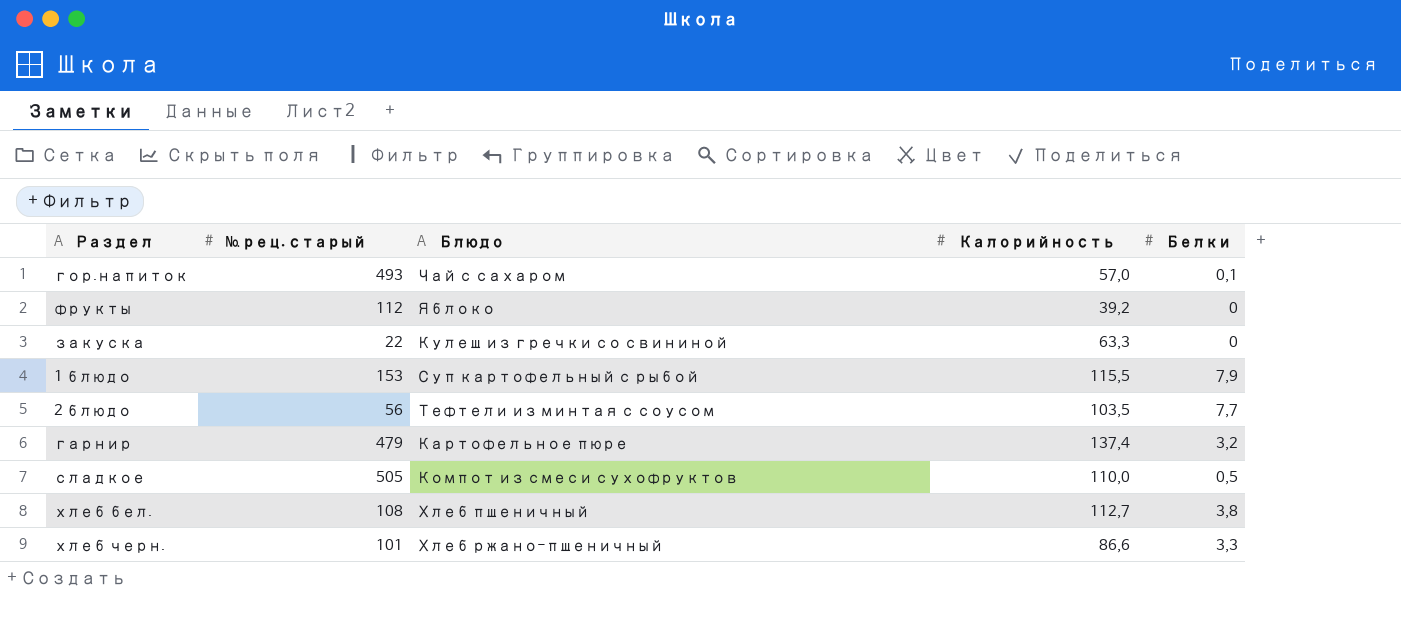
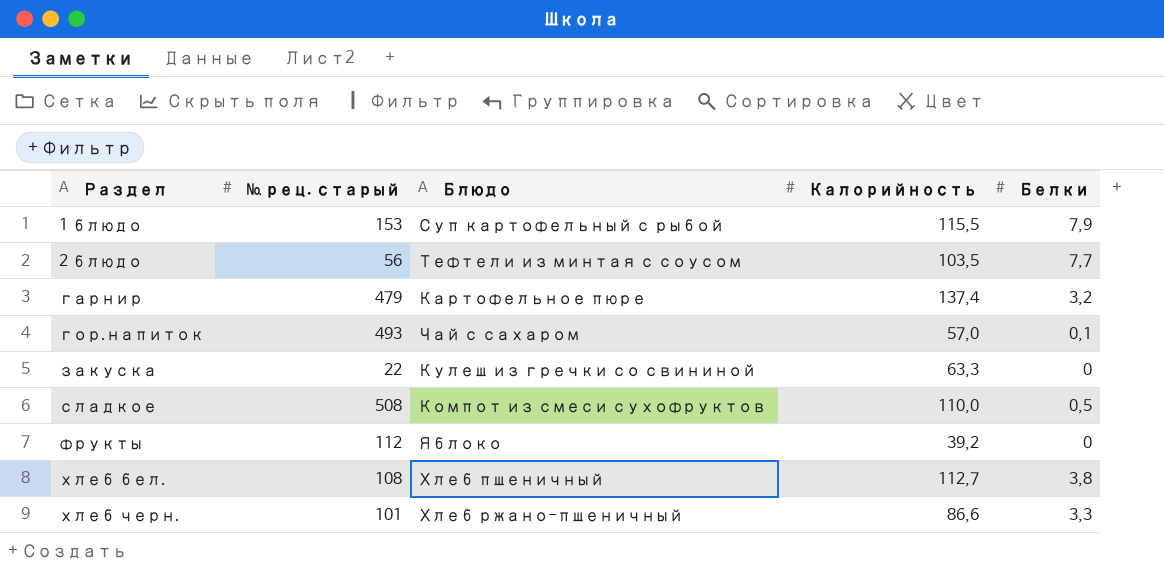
row order: none -> Раздел ascending
сладкое | № рец. старый: 505 -> 508

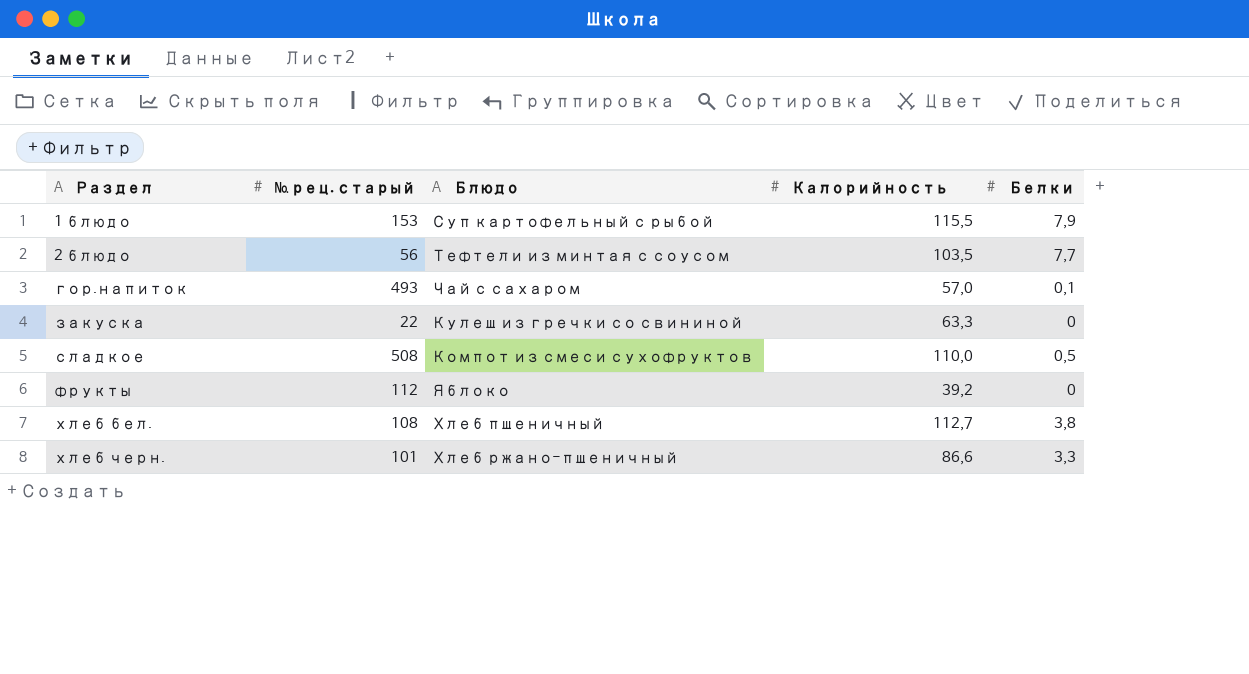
row гарнир: 479 | Картофельное пюре | 137,4 | 3,2 -> none

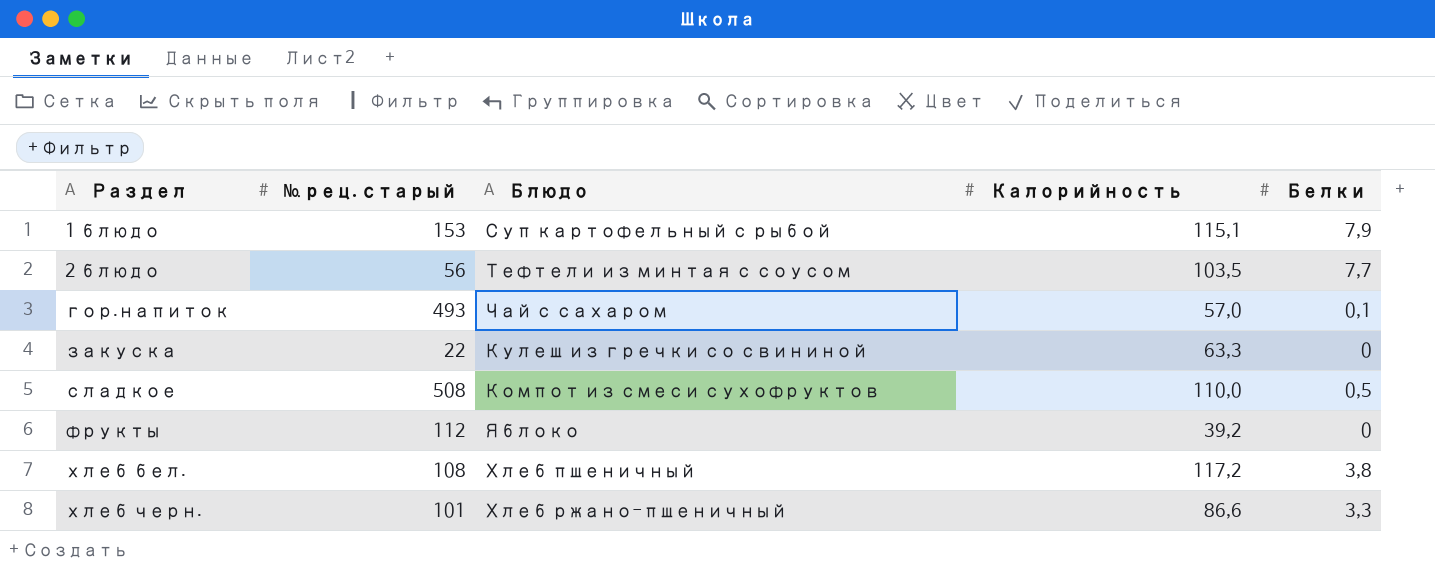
1 блюдо | Калорийность: 115,5 -> 115,1
хлеб бел. | Калорийность: 112,7 -> 117,2

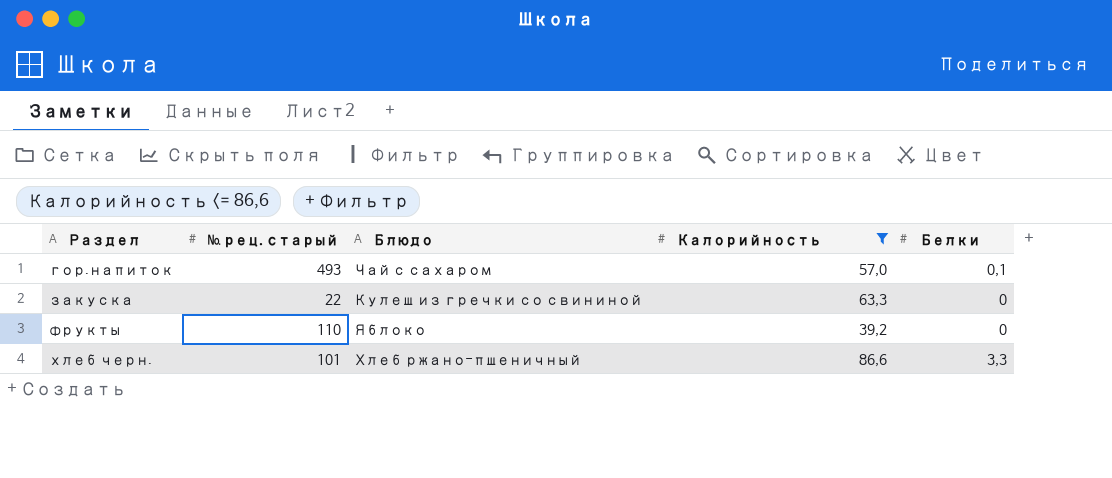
filter: none -> Калорийность <= 86,6
фрукты | № рец. старый: 112 -> 110

